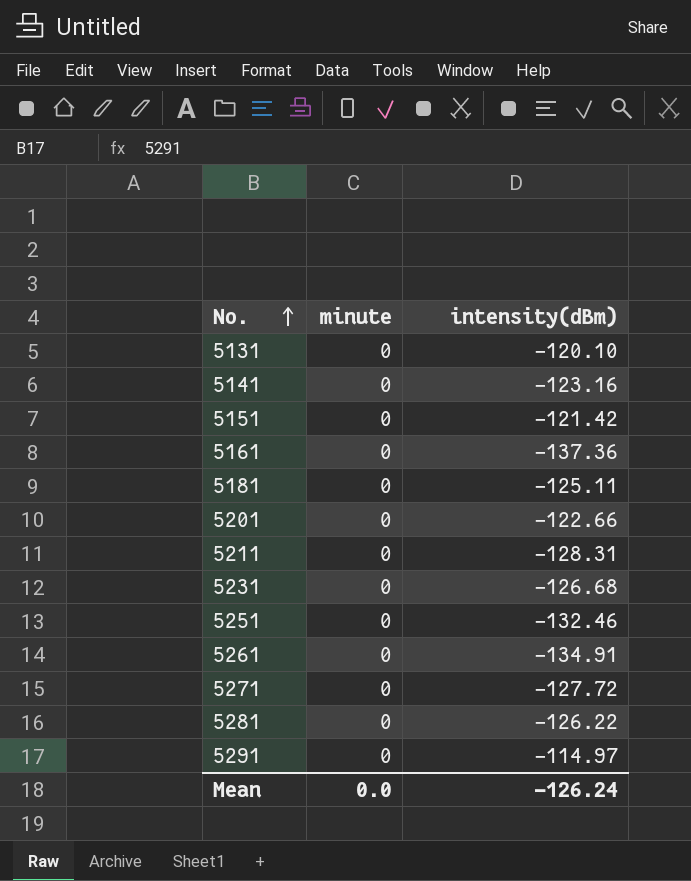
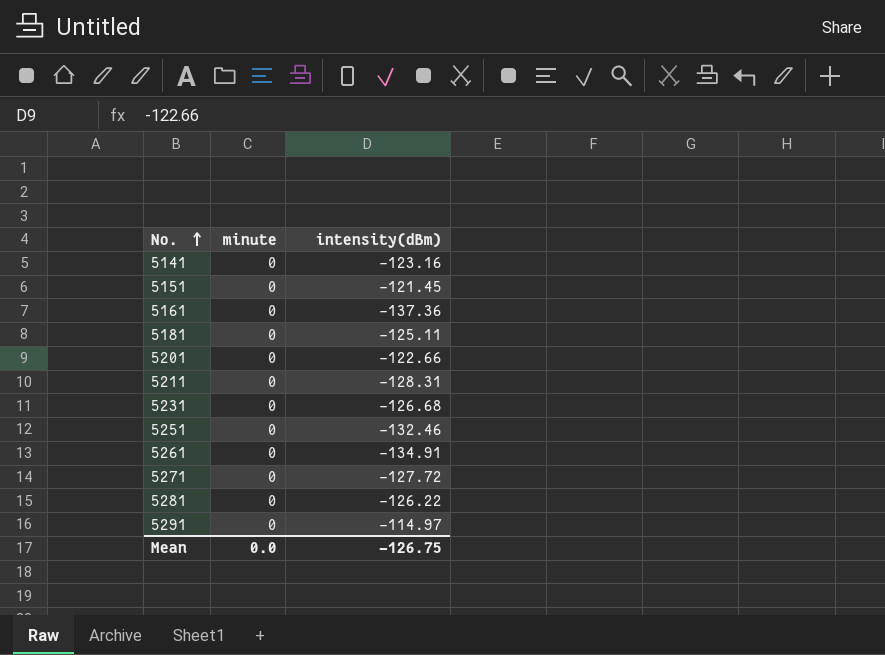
row 5131: 0 | -120.10 -> none
5151 | intensity(dBm): -121.42 -> -121.45
Mean | intensity(dBm): -126.24 -> -126.75

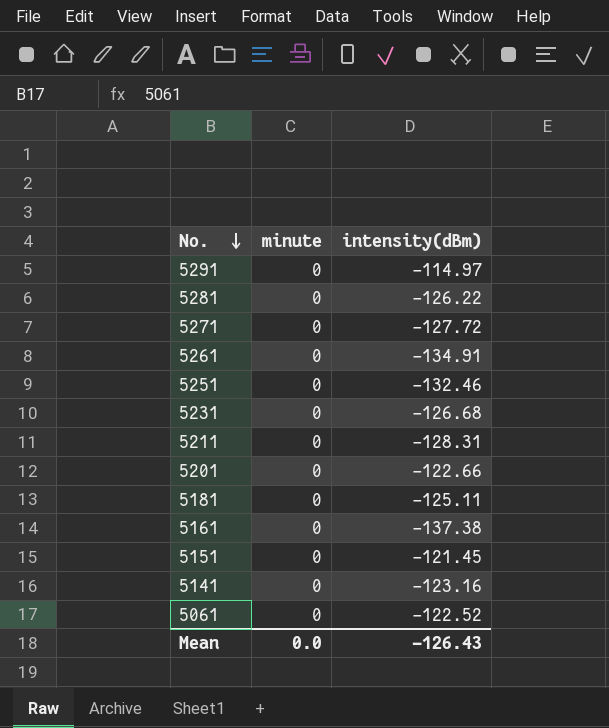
row order: No. ascending -> No. descending
5161 | intensity(dBm): -137.36 -> -137.38
row 5061: none -> 0 | -122.52
Mean | intensity(dBm): -126.75 -> -126.43

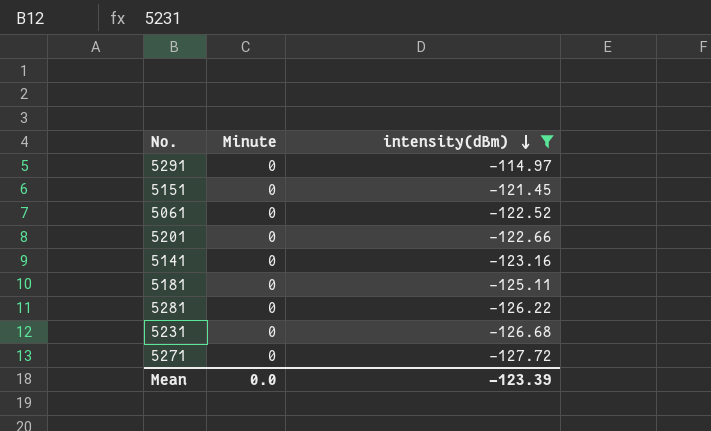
filter: none -> intensity(dBm) >= -127.72
row order: No. descending -> intensity(dBm) descending
column name: minute -> Minute
Mean | intensity(dBm): -126.43 -> -123.39

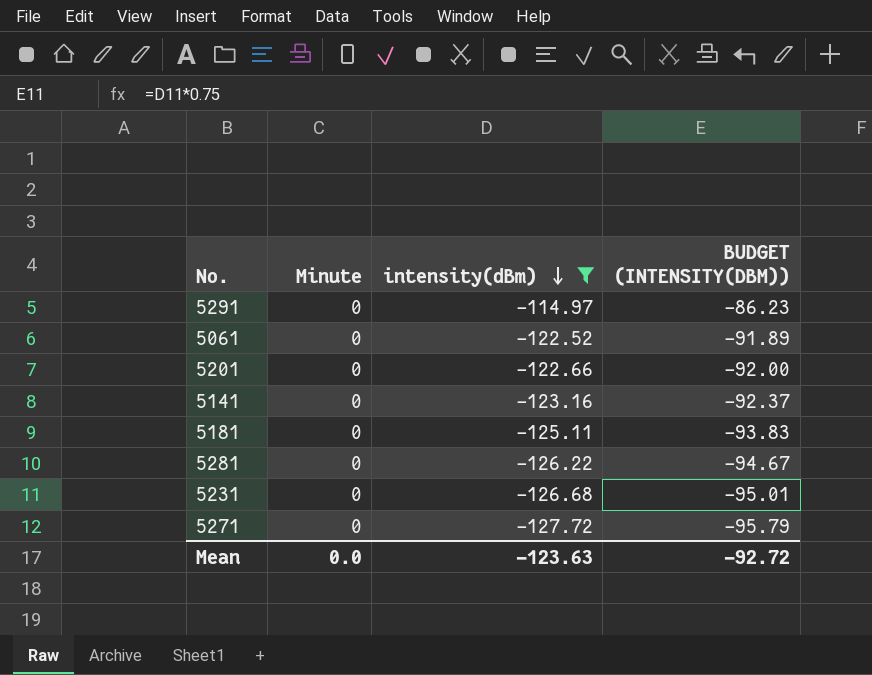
column BUDGET (INTENSITY(DBM)) | formula: none -> [intensity(dBm)] * 0.75
row 5151: 0 | -121.45 -> none
Mean | intensity(dBm): -123.39 -> -123.63

